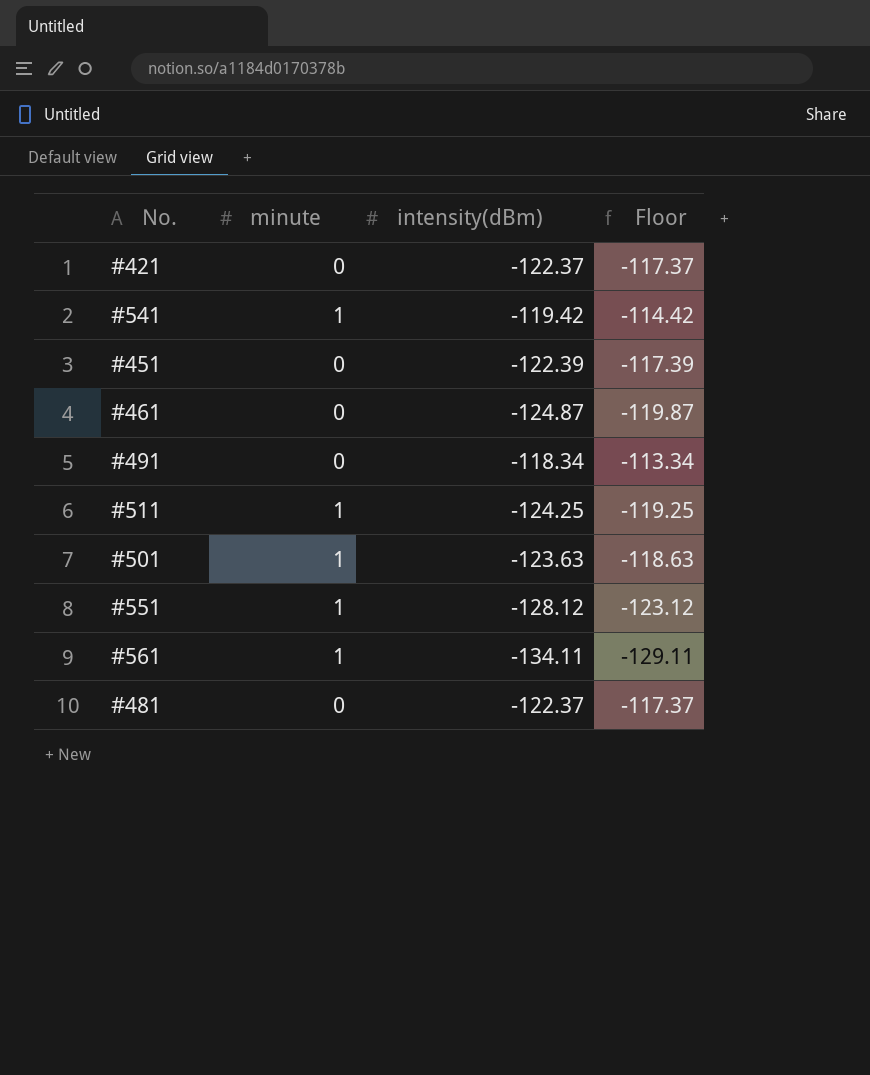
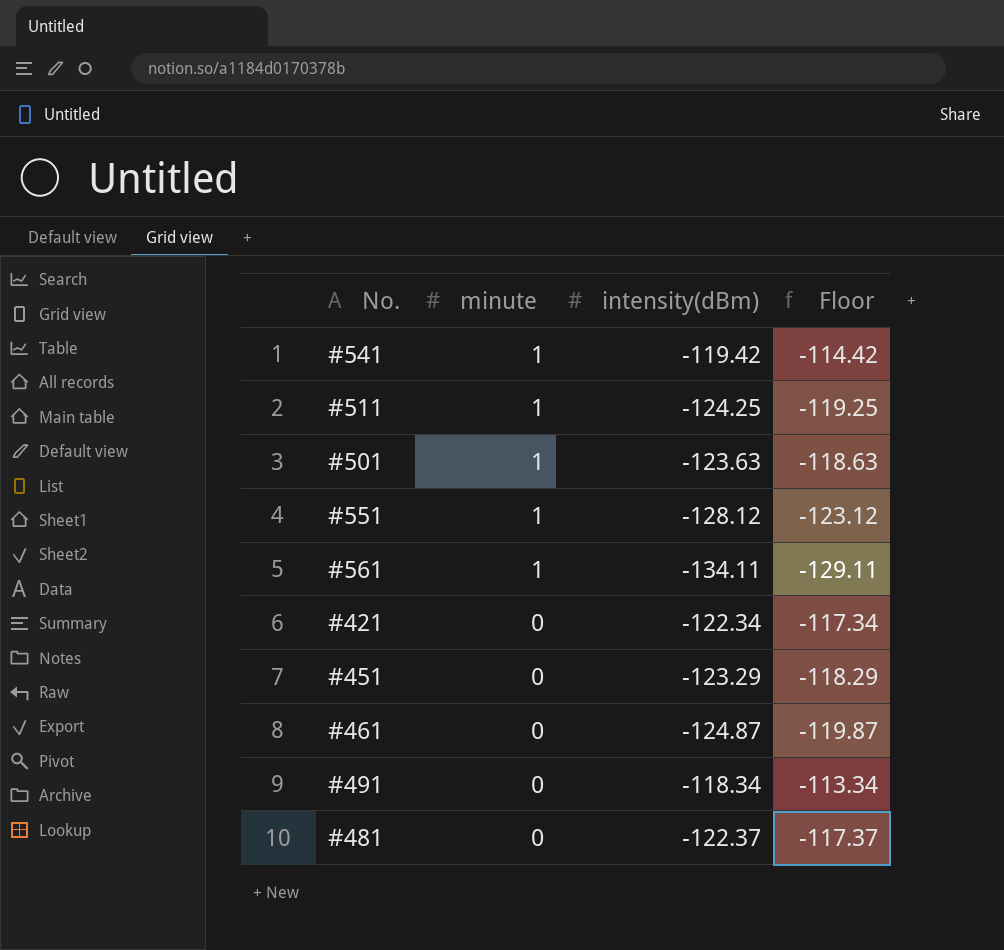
row order: none -> minute descending
#421 | intensity(dBm): -122.37 -> -122.34
#421 | Floor: -117.37 -> -117.34
#451 | intensity(dBm): -122.39 -> -123.29
#451 | Floor: -117.39 -> -118.29

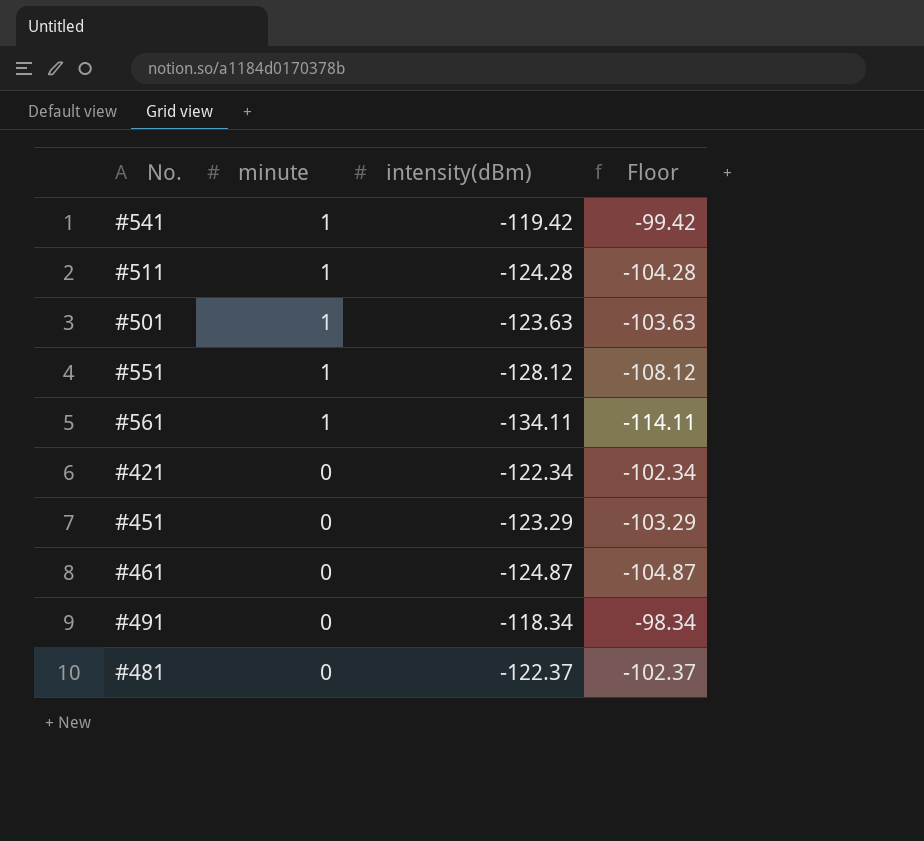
column Floor | formula: [intensity(dBm)] + 5 -> [intensity(dBm)] + 20
#511 | intensity(dBm): -124.25 -> -124.28

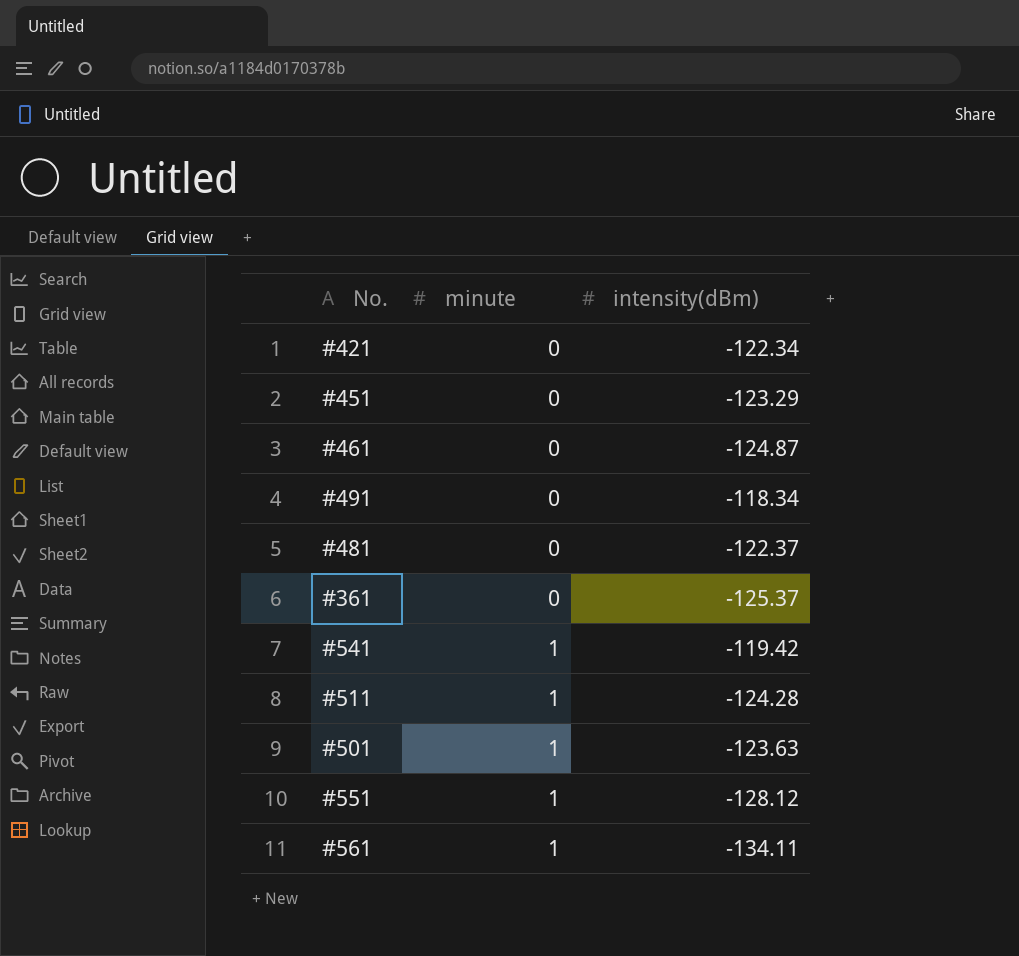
row order: minute descending -> minute ascending
column Floor | formula: [intensity(dBm)] + 20 -> none
row #361: none -> 0 | -125.37

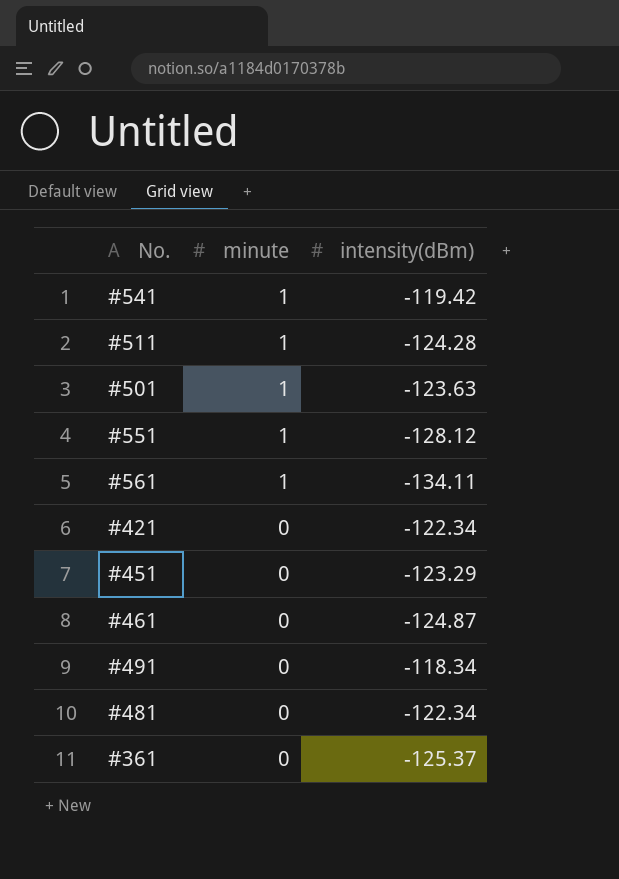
row order: minute ascending -> minute descending
#481 | intensity(dBm): -122.37 -> -122.34

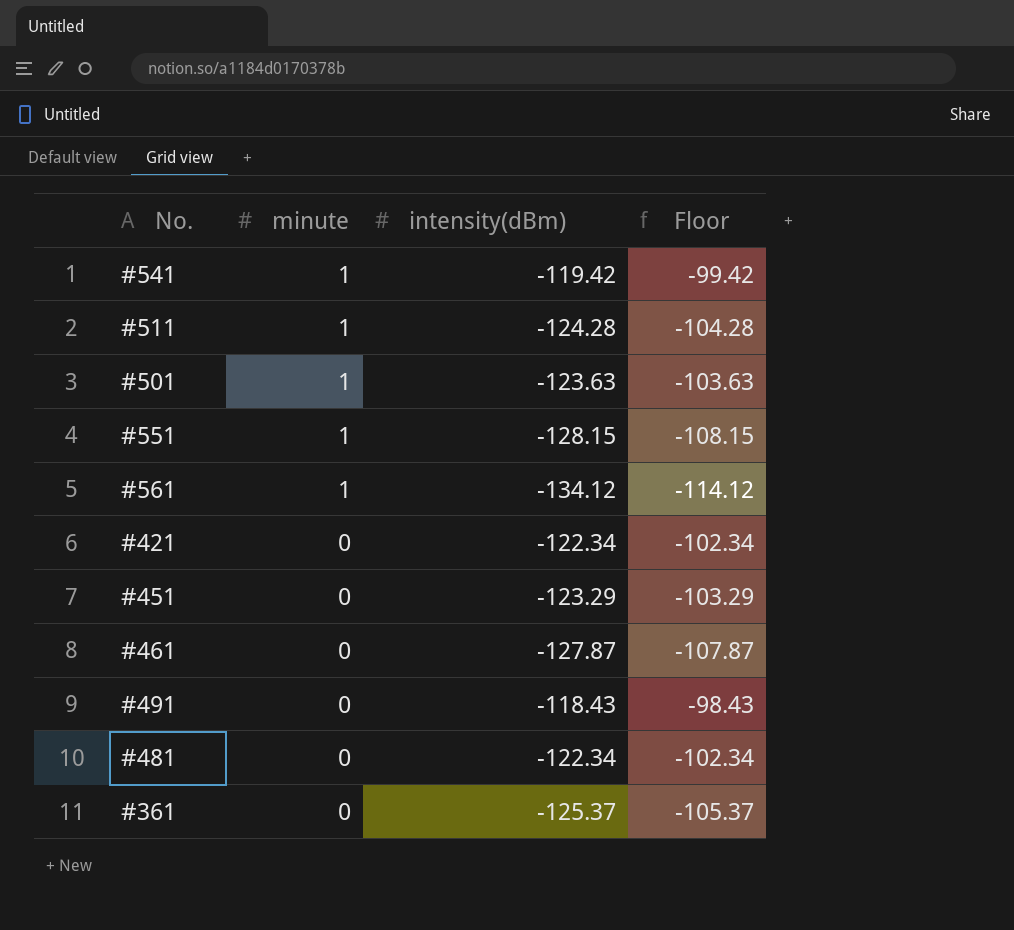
column Floor | formula: none -> [intensity(dBm)] + 20
#551 | intensity(dBm): -128.12 -> -128.15
#561 | intensity(dBm): -134.11 -> -134.12
#461 | intensity(dBm): -124.87 -> -127.87
#491 | intensity(dBm): -118.34 -> -118.43

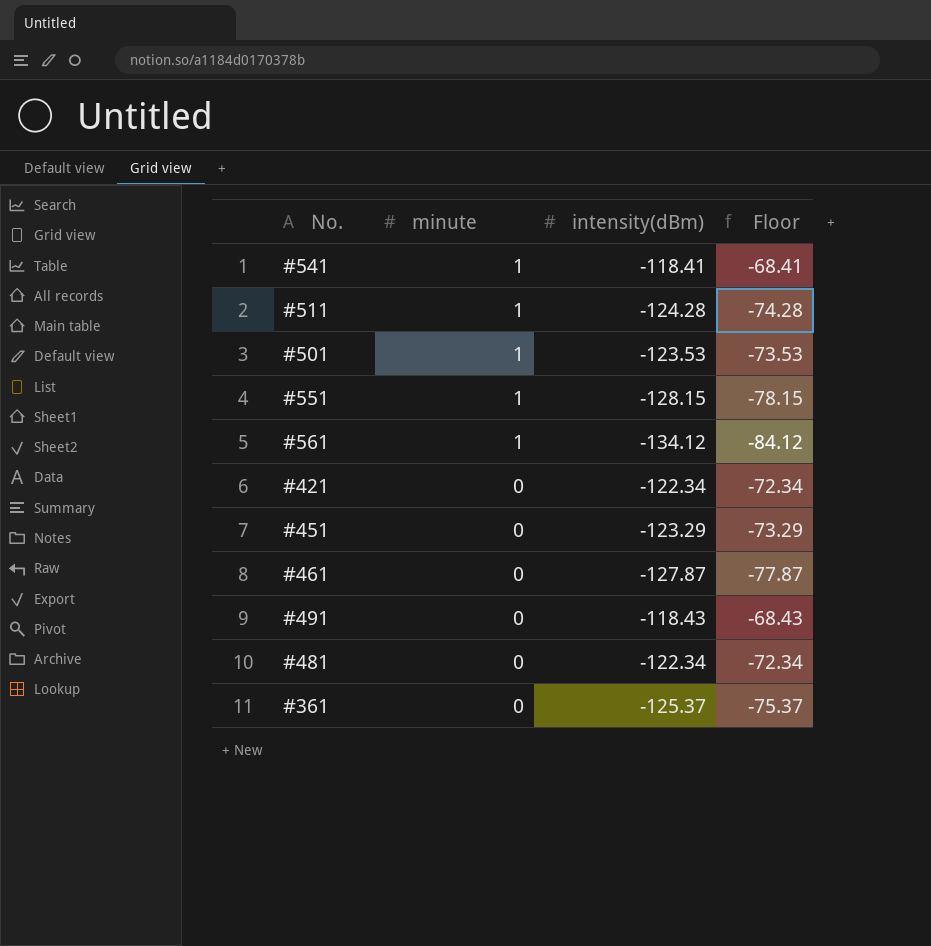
column Floor | formula: [intensity(dBm)] + 20 -> [intensity(dBm)] + 50
#541 | intensity(dBm): -119.42 -> -118.41
#501 | intensity(dBm): -123.63 -> -123.53

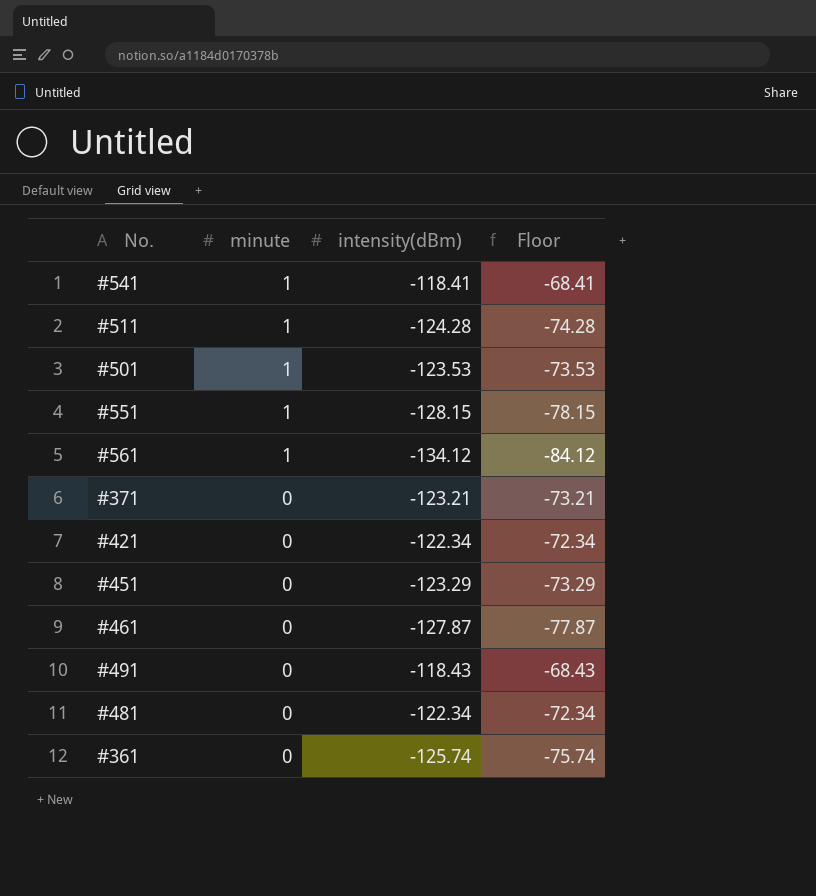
row #371: none -> 0 | -123.21 | -73.21
#361 | intensity(dBm): -125.37 -> -125.74
#361 | Floor: -75.37 -> -75.74

